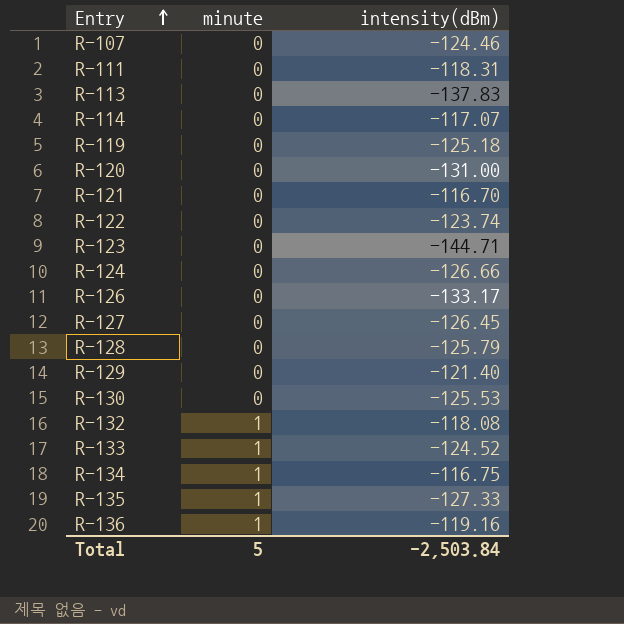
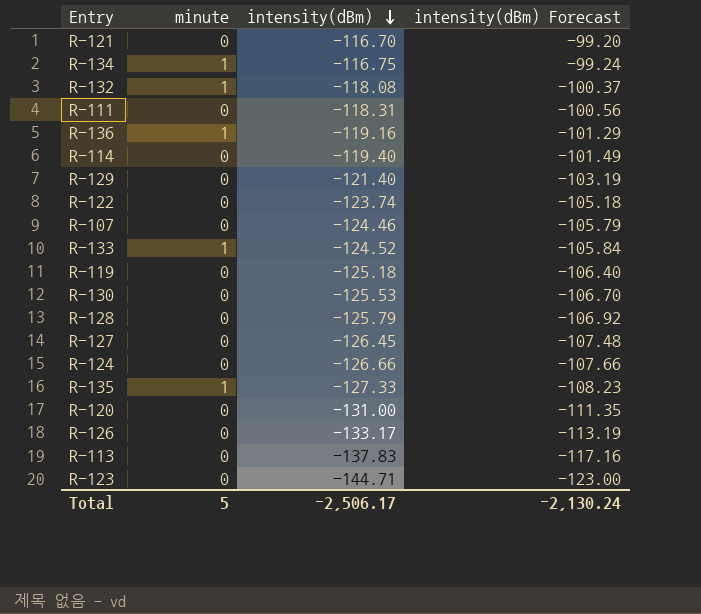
row order: Entry ascending -> intensity(dBm) descending
column intensity(dBm) Forecast | formula: none -> [intensity(dBm)] * 0.85
R-114 | intensity(dBm): -117.07 -> -119.40
Total | intensity(dBm): -2,503.84 -> -2,506.17

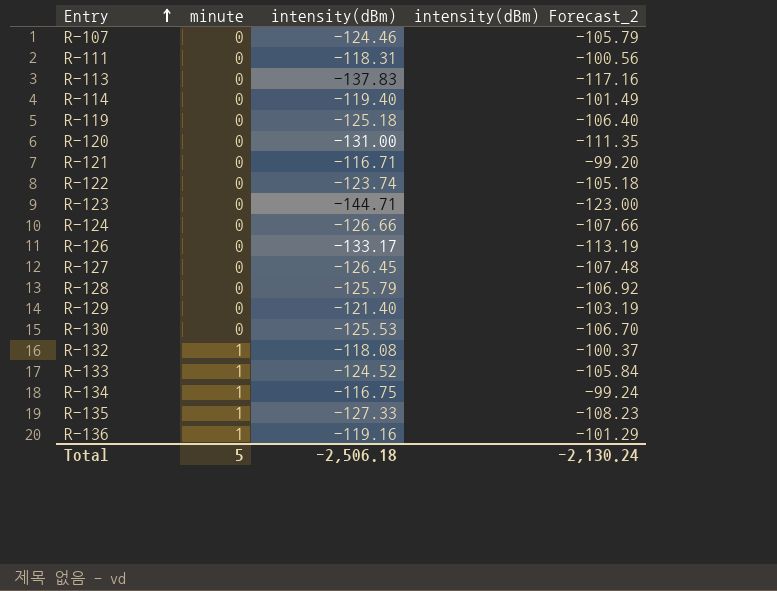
row order: intensity(dBm) descending -> Entry ascending
column name: intensity(dBm) Forecast -> intensity(dBm) Forecast_2
R-121 | intensity(dBm): -116.70 -> -116.71
Total | intensity(dBm): -2,506.17 -> -2,506.18

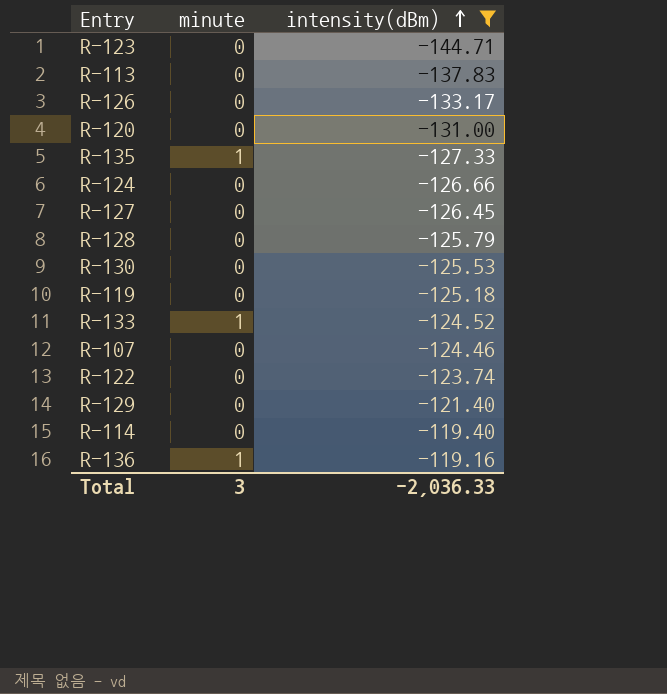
filter: none -> intensity(dBm) <= -119.16
row order: Entry ascending -> intensity(dBm) ascending
column intensity(dBm) Forecast_2 | formula: [intensity(dBm)] * 0.85 -> none
Total | minute: 5 -> 3
Total | intensity(dBm): -2,506.18 -> -2,036.33

